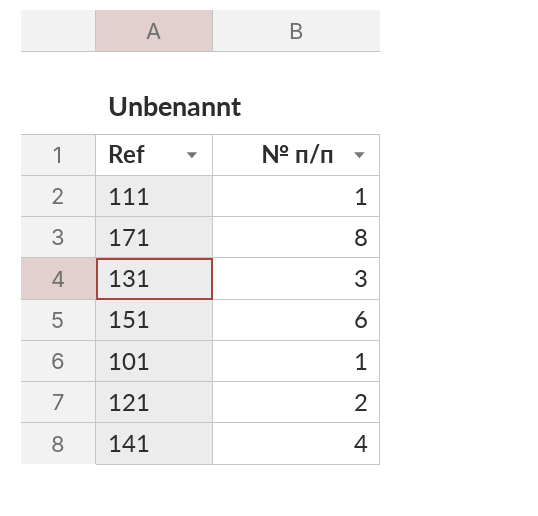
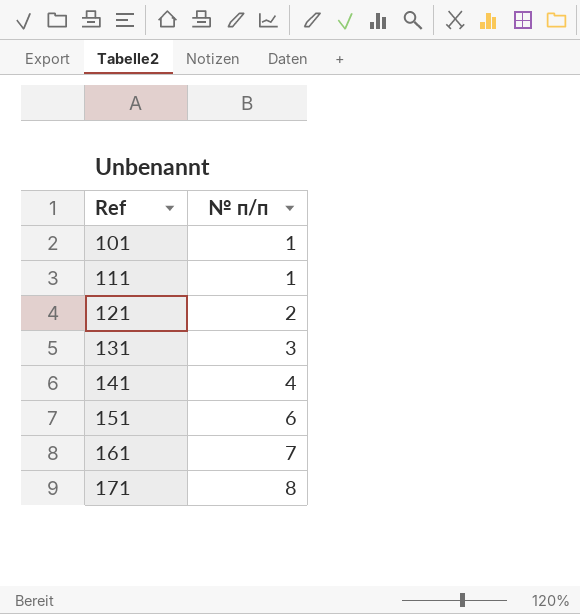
row order: none -> Ref ascending
row 161: none -> 7

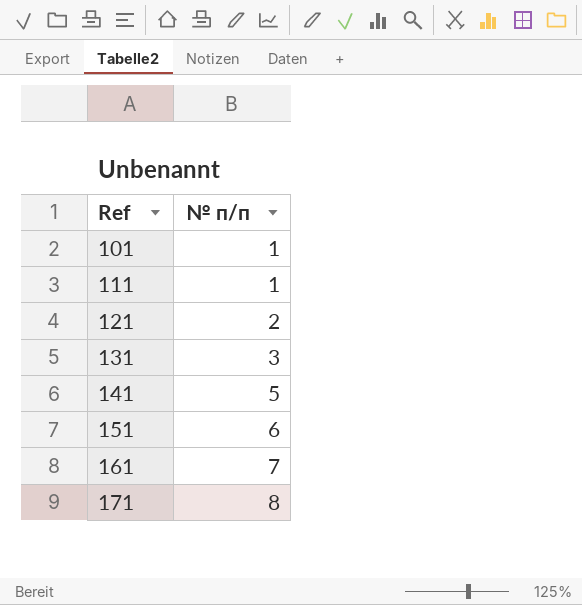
141 | № п/п: 4 -> 5

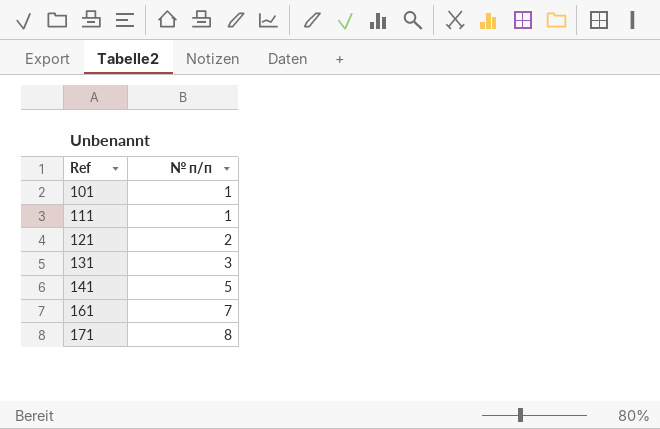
row 151: 6 -> none

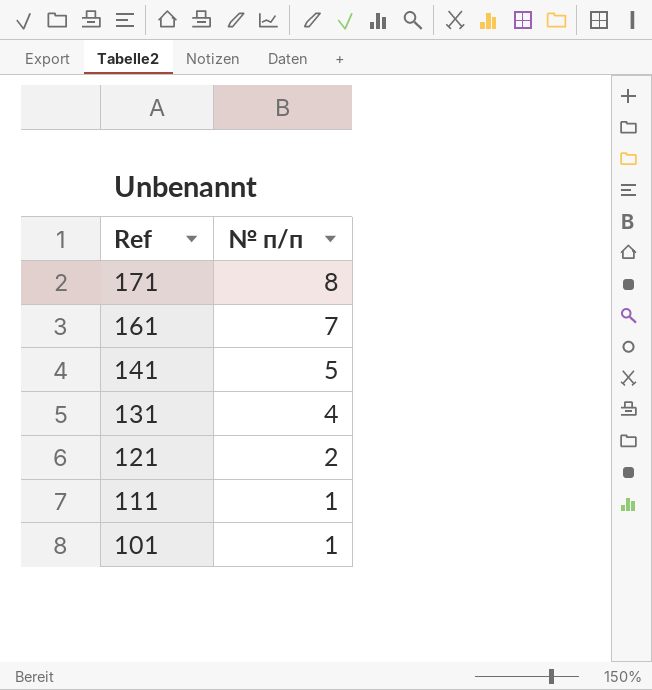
row order: Ref ascending -> Ref descending
131 | № п/п: 3 -> 4

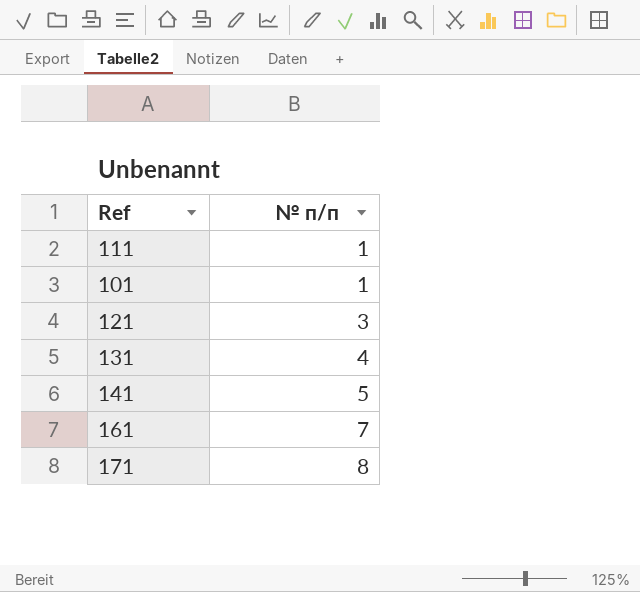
row order: Ref descending -> № п/п ascending
121 | № п/п: 2 -> 3

